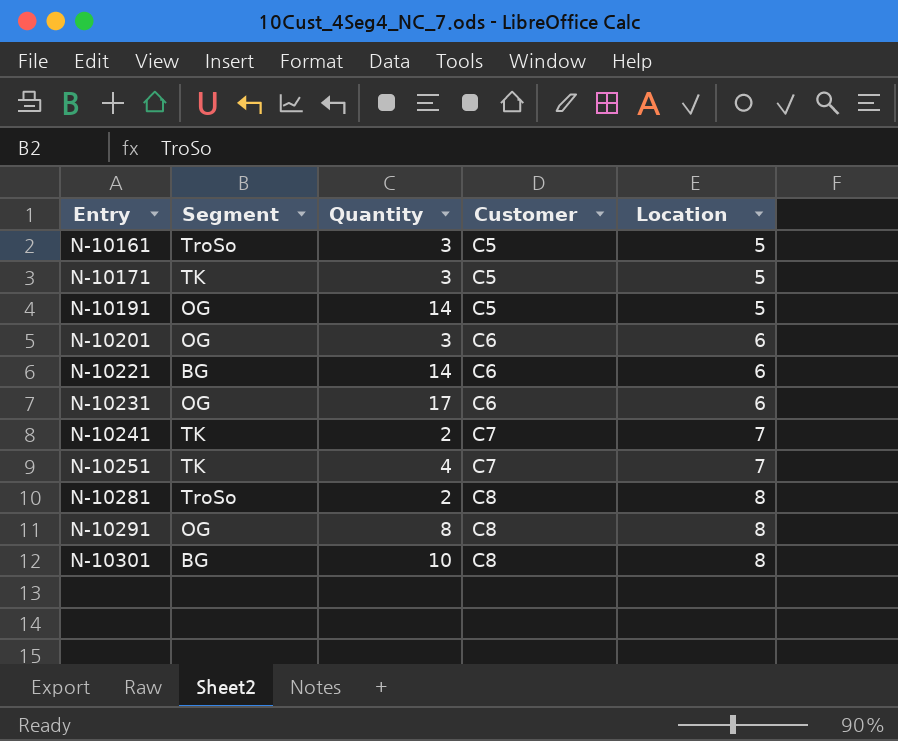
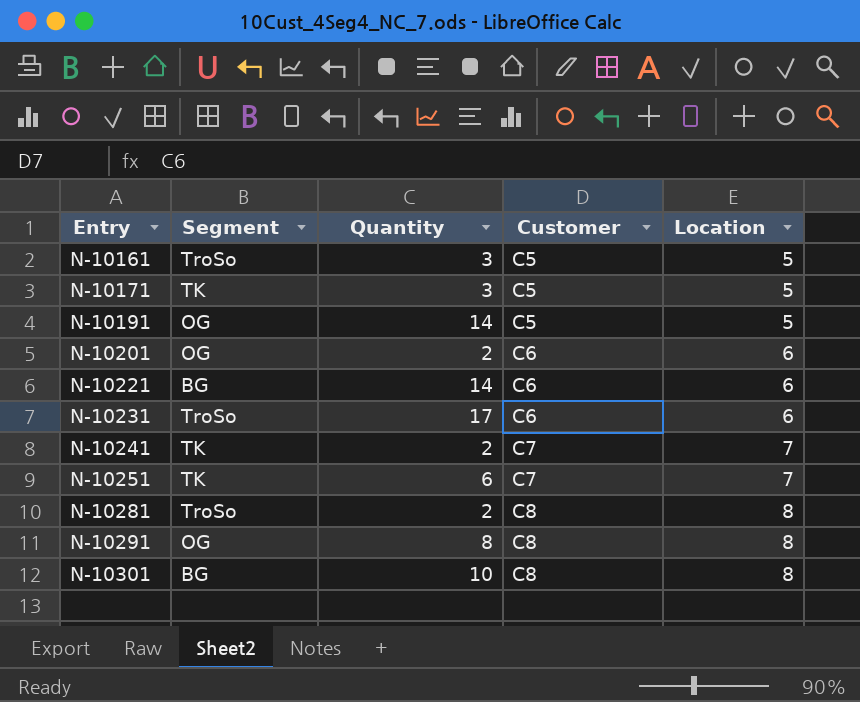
N-10201 | Quantity: 3 -> 2
N-10231 | Segment: OG -> TroSo
N-10251 | Quantity: 4 -> 6

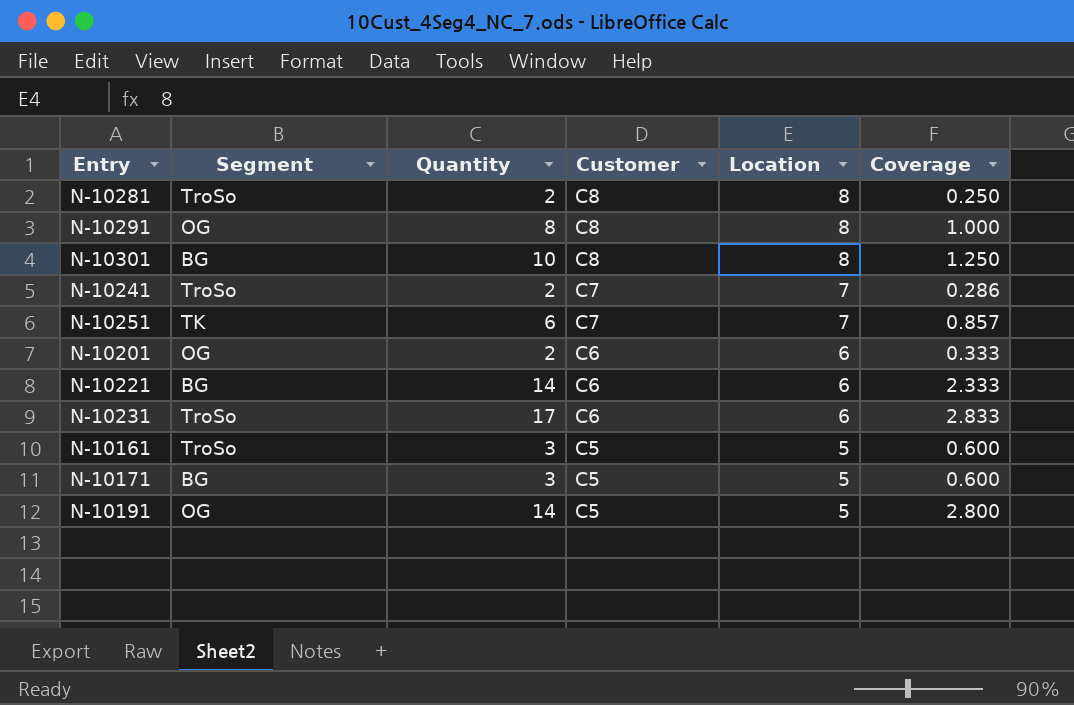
row order: Entry ascending -> Customer descending
column Coverage | formula: none -> [Quantity] / [Location]
N-10241 | Segment: TK -> TroSo
N-10171 | Segment: TK -> BG

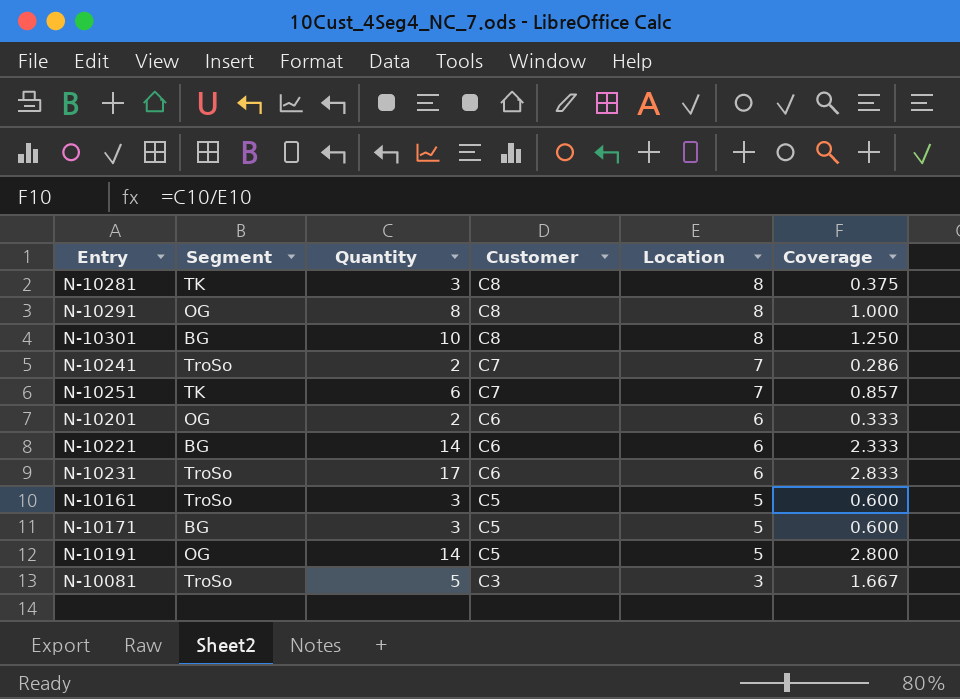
N-10281 | Segment: TroSo -> TK
N-10281 | Quantity: 2 -> 3
N-10281 | Coverage: 0.250 -> 0.375
row N-10081: none -> TroSo | 5 | C3 | 3 | 1.667

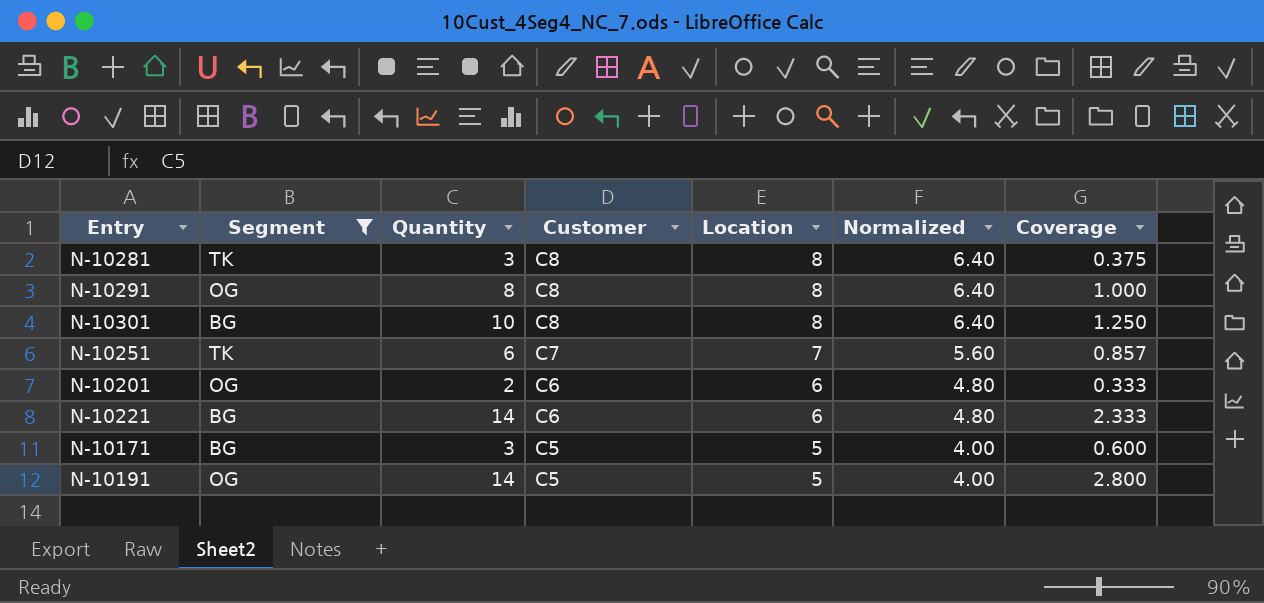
filter: none -> Segment != TroSo
column Normalized | formula: none -> [Location] * 0.8

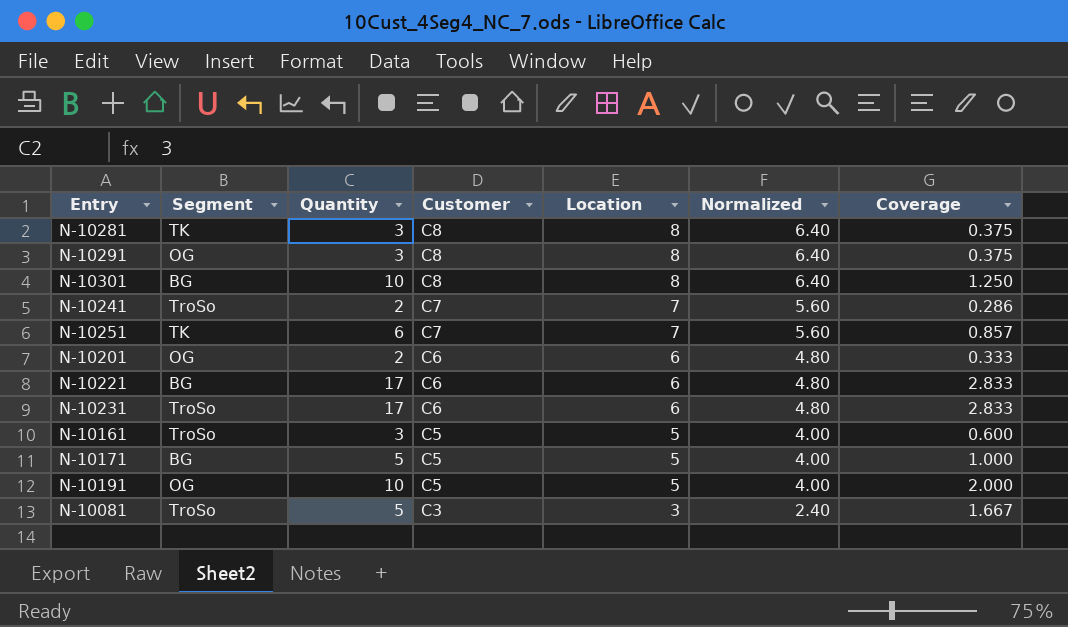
filter: Segment != TroSo -> none
N-10291 | Quantity: 8 -> 3
N-10291 | Coverage: 1.000 -> 0.375
N-10221 | Quantity: 14 -> 17
N-10221 | Coverage: 2.333 -> 2.833
N-10171 | Quantity: 3 -> 5
N-10171 | Coverage: 0.600 -> 1.000
N-10191 | Quantity: 14 -> 10
N-10191 | Coverage: 2.800 -> 2.000

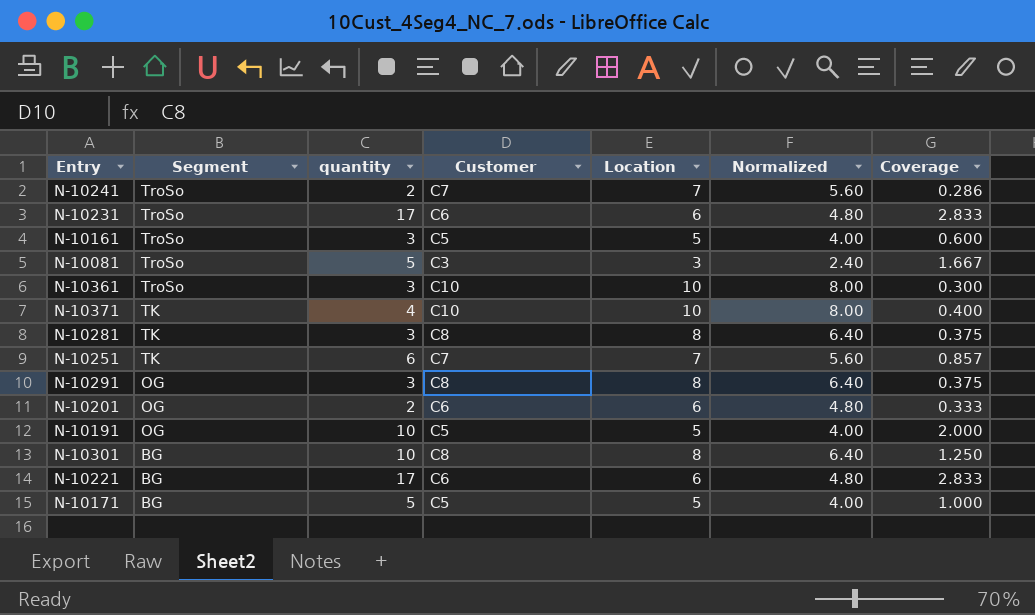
row order: Customer descending -> Segment descending
column name: Quantity -> quantity
row N-10361: none -> TroSo | 3 | C10 | 10 | 8.00 | 0.300
row N-10371: none -> TK | 4 | C10 | 10 | 8.00 | 0.400

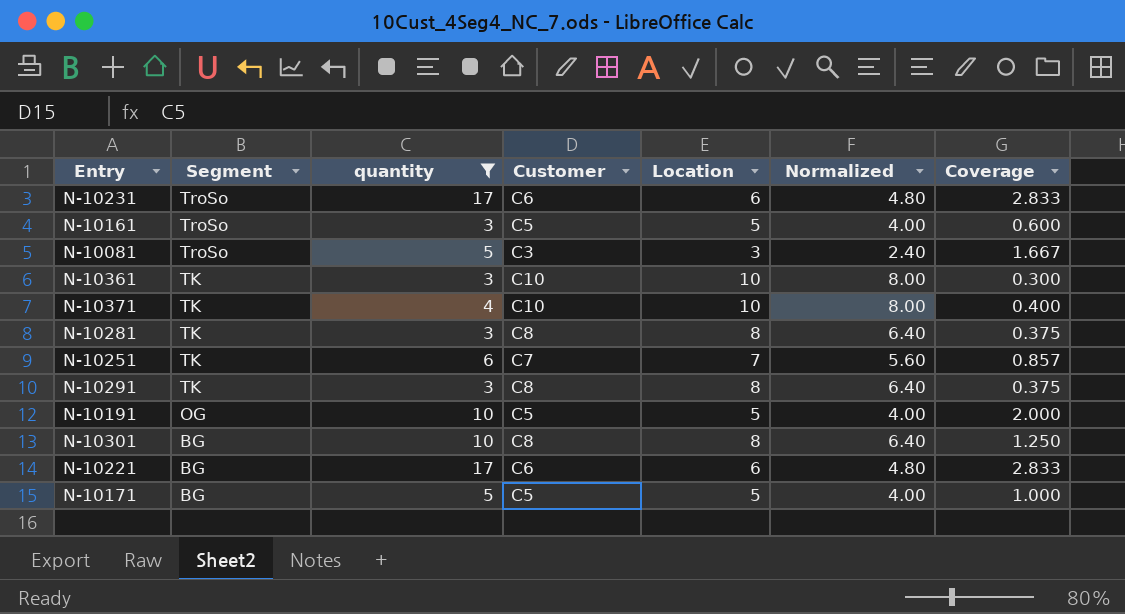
filter: none -> quantity != 2
N-10361 | Segment: TroSo -> TK
N-10291 | Segment: OG -> TK

